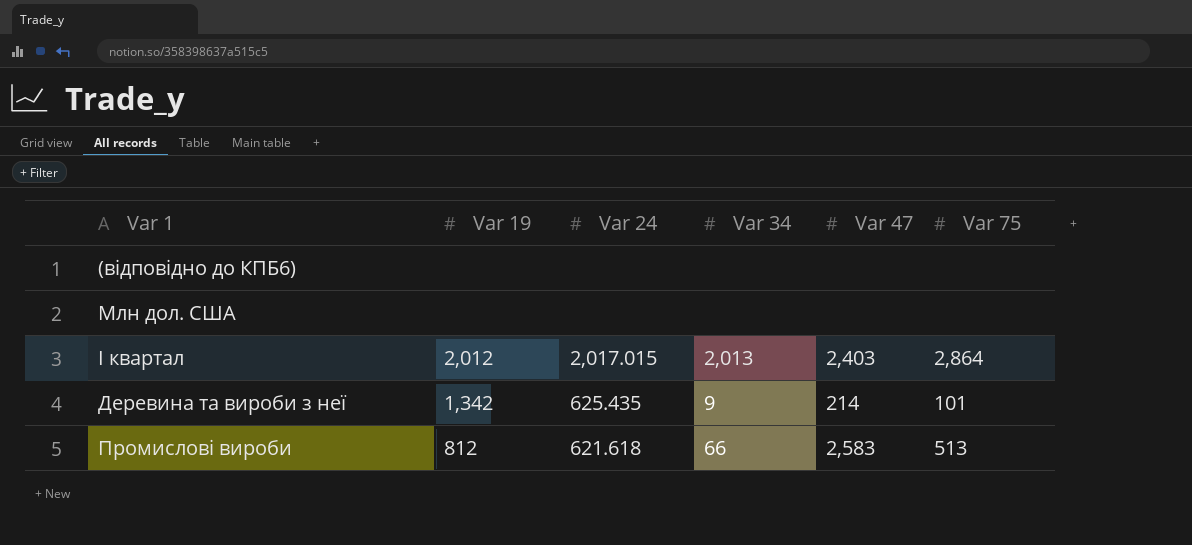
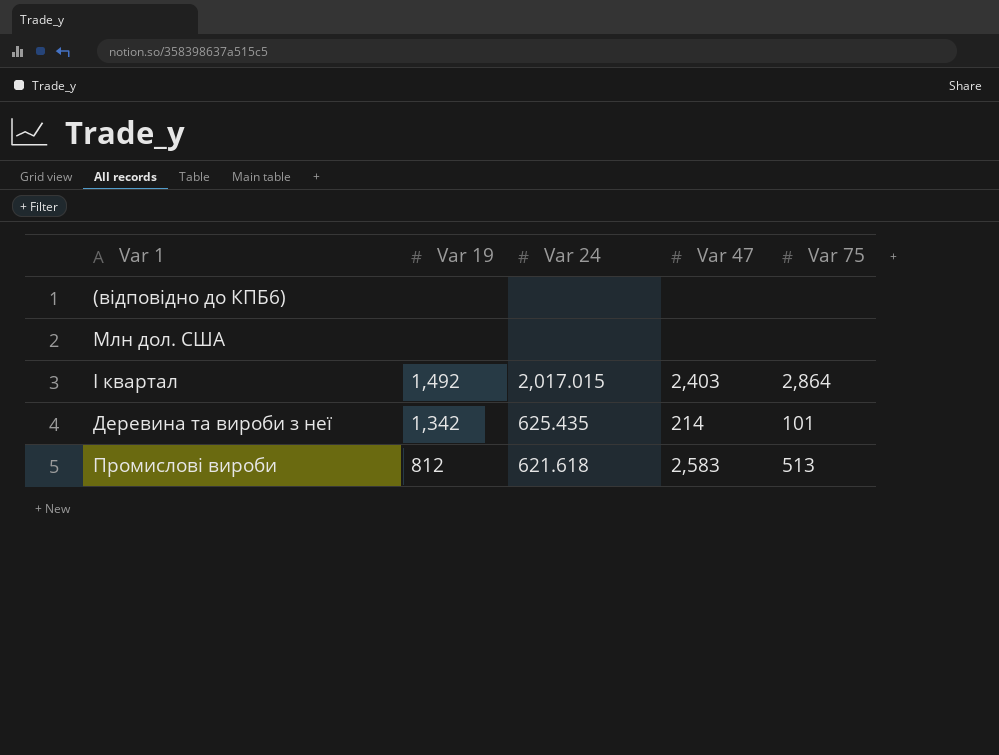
column Var 34 | position: 4 -> none
I квартал | Var 19: 2,012 -> 1,492

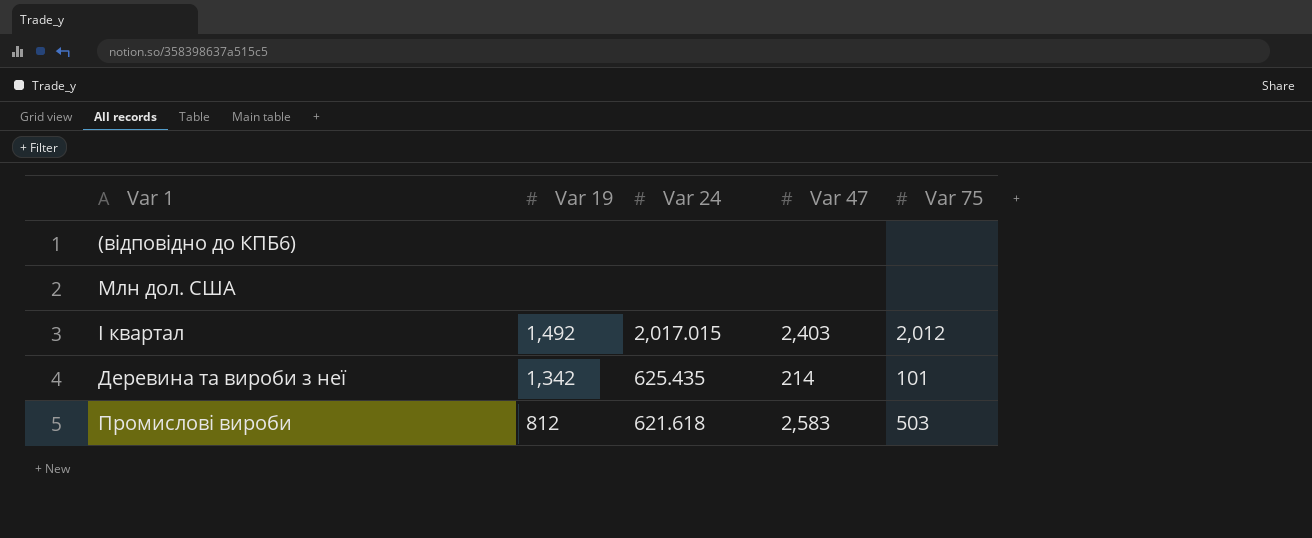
I квартал | Var 75: 2,864 -> 2,012
Промислові вироби | Var 75: 513 -> 503

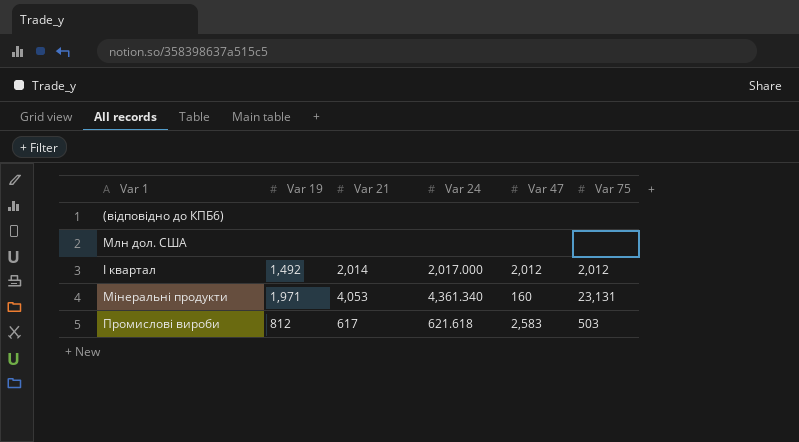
column Var 21 | position: none -> 3
row Деревина та вироби з неї: 1,342 | 625.435 | 214 | 101 -> none
I квартал | Var 24: 2,017.015 -> 2,017.000
I квартал | Var 47: 2,403 -> 2,012
row Мінеральні продукти: none -> 1,971 | 4,053 | 4,361.340 | 160 | 23,131

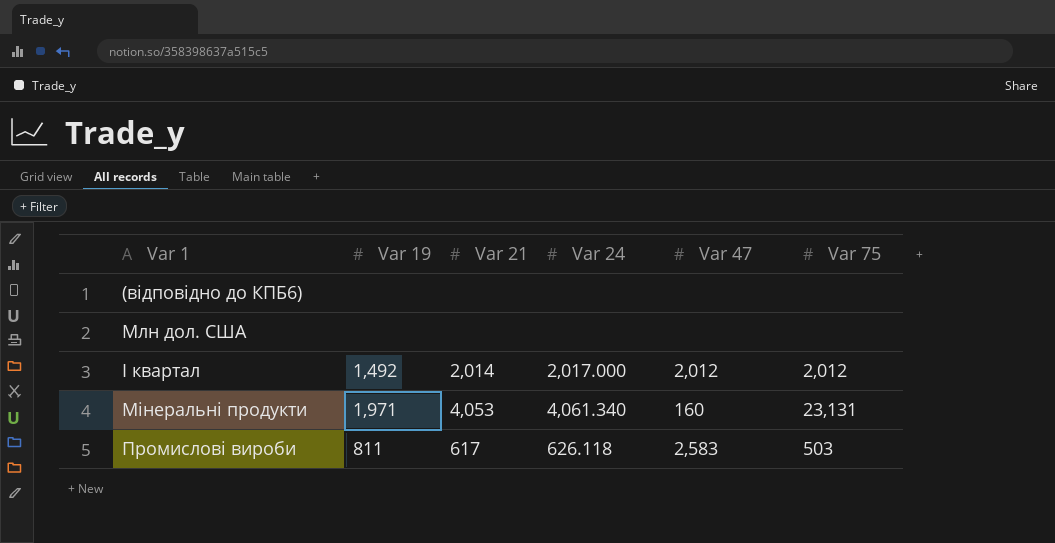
Мінеральні продукти | Var 24: 4,361.340 -> 4,061.340
Промислові вироби | Var 19: 812 -> 811
Промислові вироби | Var 24: 621.618 -> 626.118

